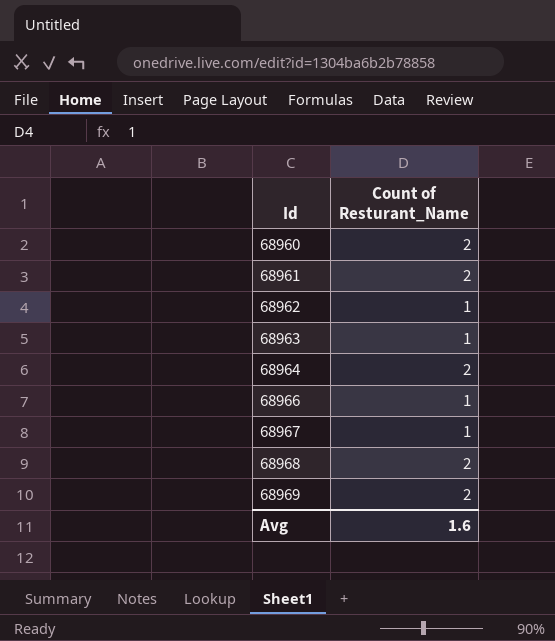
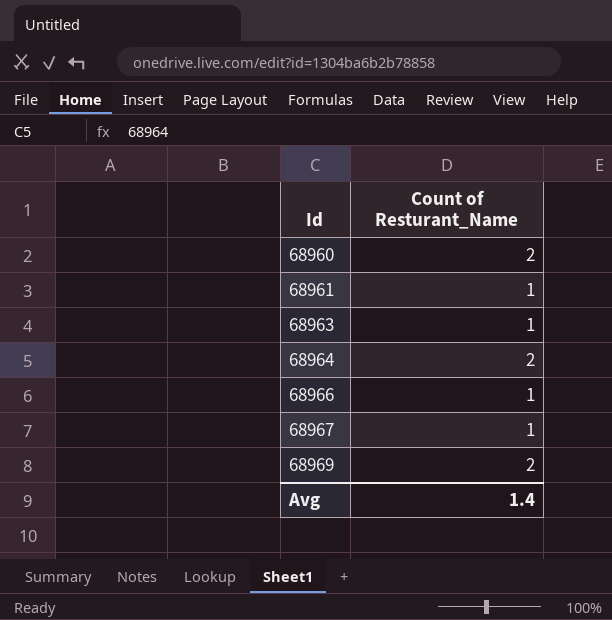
row 68962: 1 -> none
row 68968: 2 -> none
68961 | Count of Resturant_Name: 2 -> 1
Avg | Count of Resturant_Name: 1.6 -> 1.4

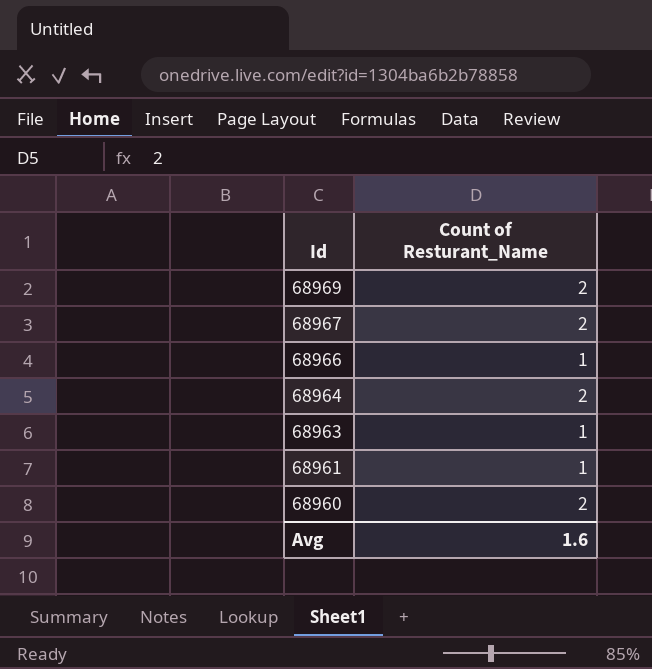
row order: Id ascending -> Id descending
68967 | Count of Resturant_Name: 1 -> 2
Avg | Count of Resturant_Name: 1.4 -> 1.6

